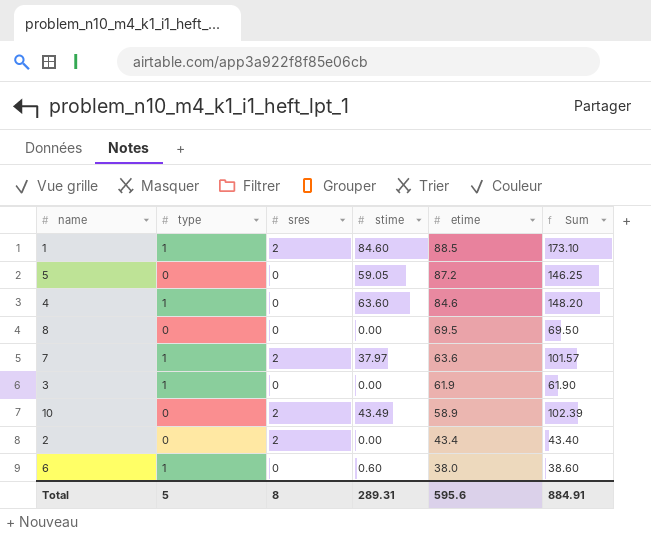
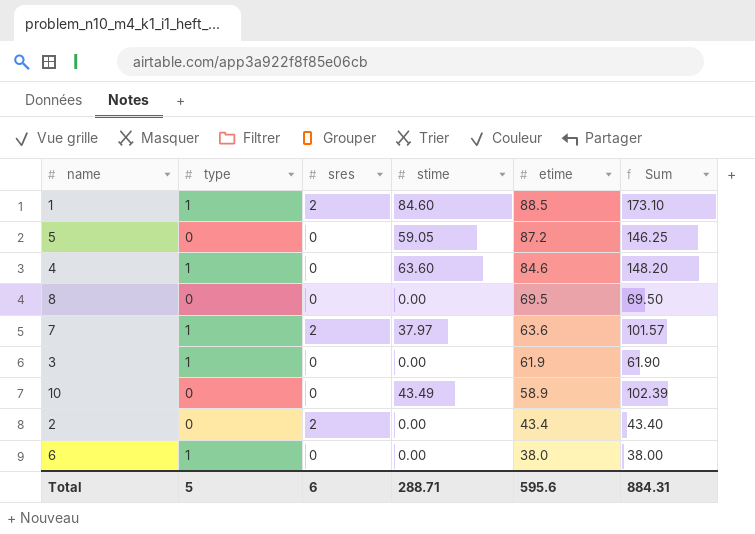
10 | sres: 2 -> 0
6 | stime: 0.60 -> 0.00
6 | Sum: 38.60 -> 38.00
Total | sres: 8 -> 6
Total | stime: 289.31 -> 288.71
Total | Sum: 884.91 -> 884.31

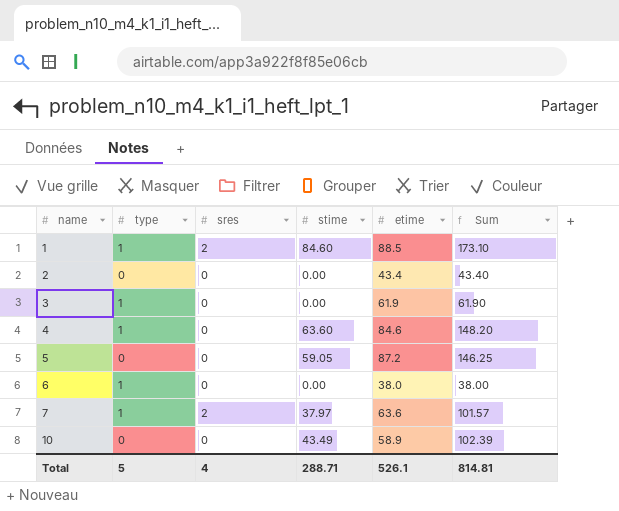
row order: etime descending -> name ascending
row 8: 0 | 0 | 0.00 | 69.5 | 69.50 -> none
2 | sres: 2 -> 0
Total | sres: 6 -> 4
Total | etime: 595.6 -> 526.1
Total | Sum: 884.31 -> 814.81

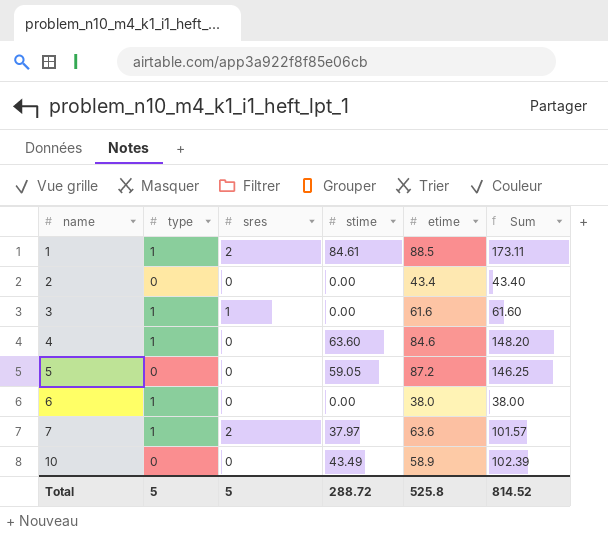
1 | stime: 84.60 -> 84.61
1 | Sum: 173.10 -> 173.11
3 | sres: 0 -> 1
3 | etime: 61.9 -> 61.6
3 | Sum: 61.90 -> 61.60
Total | sres: 4 -> 5
Total | stime: 288.71 -> 288.72
Total | etime: 526.1 -> 525.8
Total | Sum: 814.81 -> 814.52

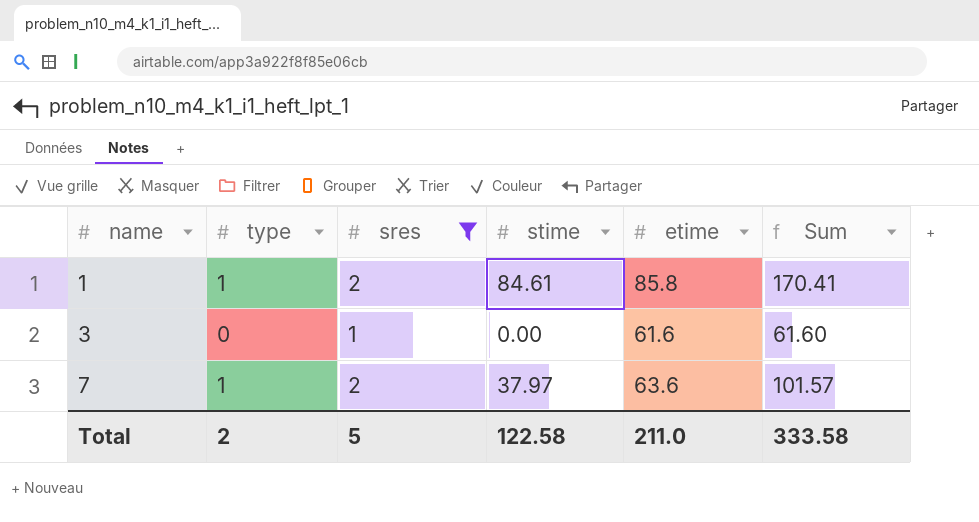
filter: none -> sres != 0
1 | etime: 88.5 -> 85.8
1 | Sum: 173.11 -> 170.41
3 | type: 1 -> 0
Total | type: 5 -> 2
Total | stime: 288.72 -> 122.58
Total | etime: 525.8 -> 211.0
Total | Sum: 814.52 -> 333.58

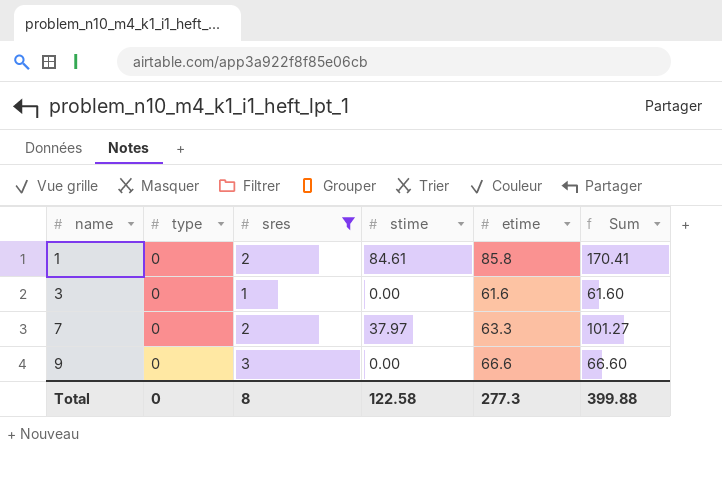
1 | type: 1 -> 0
7 | type: 1 -> 0
7 | etime: 63.6 -> 63.3
7 | Sum: 101.57 -> 101.27
row 9: none -> 0 | 3 | 0.00 | 66.6 | 66.60
Total | type: 2 -> 0
Total | sres: 5 -> 8
Total | etime: 211.0 -> 277.3
Total | Sum: 333.58 -> 399.88

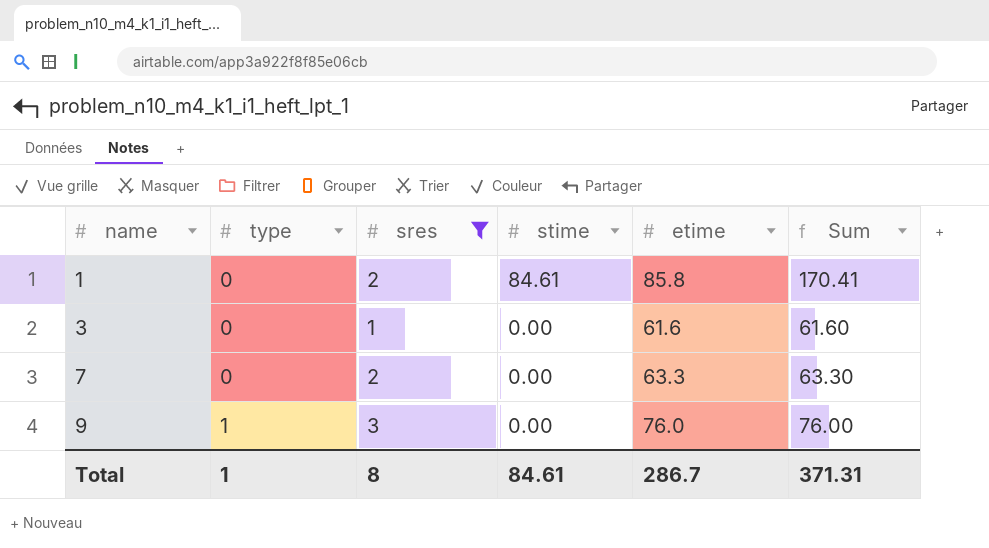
7 | stime: 37.97 -> 0.00
7 | Sum: 101.27 -> 63.30
9 | type: 0 -> 1
9 | etime: 66.6 -> 76.0
9 | Sum: 66.60 -> 76.00
Total | type: 0 -> 1
Total | stime: 122.58 -> 84.61
Total | etime: 277.3 -> 286.7
Total | Sum: 399.88 -> 371.31

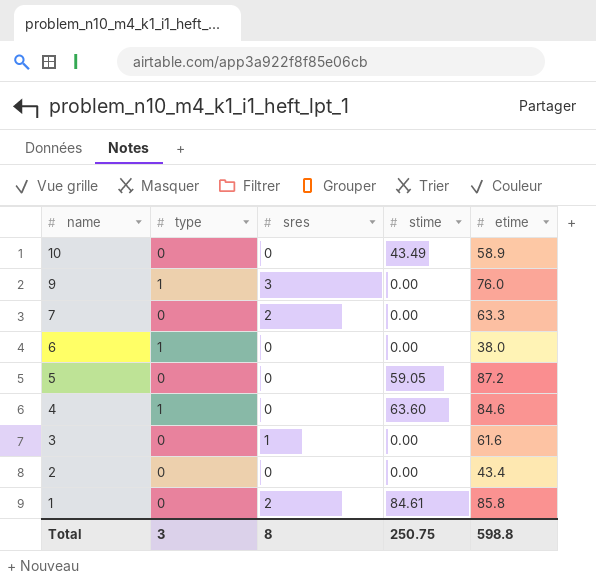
filter: sres != 0 -> none
row order: name ascending -> name descending
column Sum | formula: [stime] + [etime] -> none
Total | type: 1 -> 3
Total | stime: 84.61 -> 250.75
Total | etime: 286.7 -> 598.8

